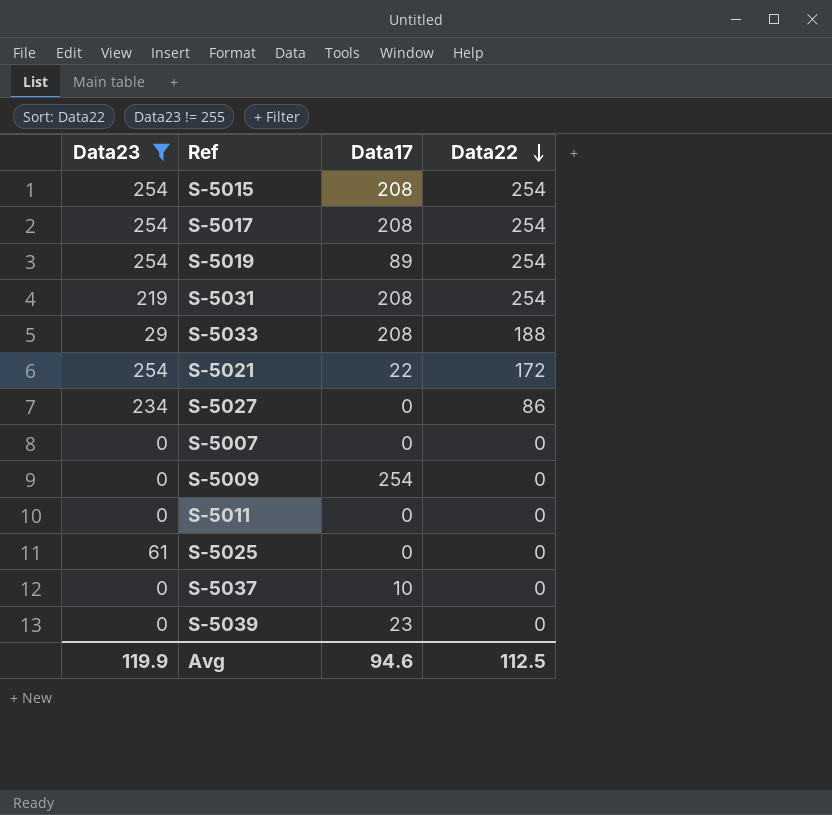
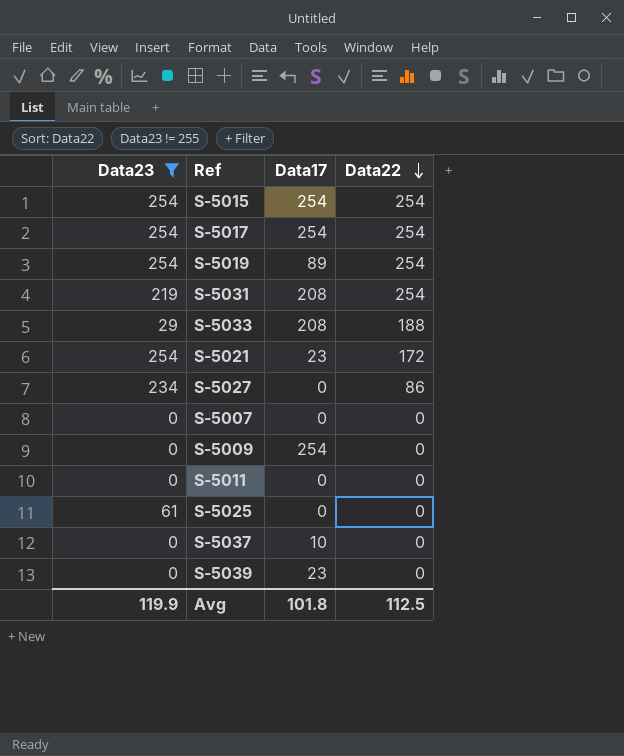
S-5015 | Data17: 208 -> 254
S-5017 | Data17: 208 -> 254
S-5021 | Data17: 22 -> 23
Avg | Data17: 94.6 -> 101.8

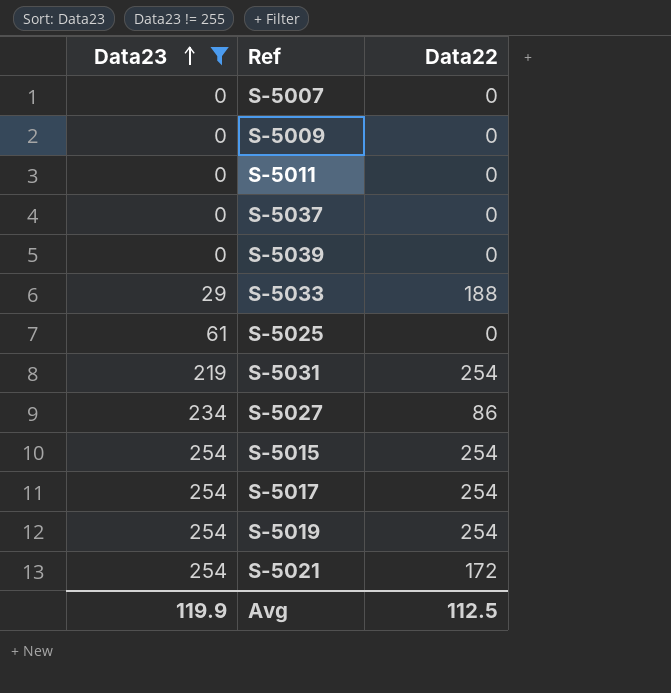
row order: Data22 descending -> Data23 ascending
column Data17 | position: 3 -> none

